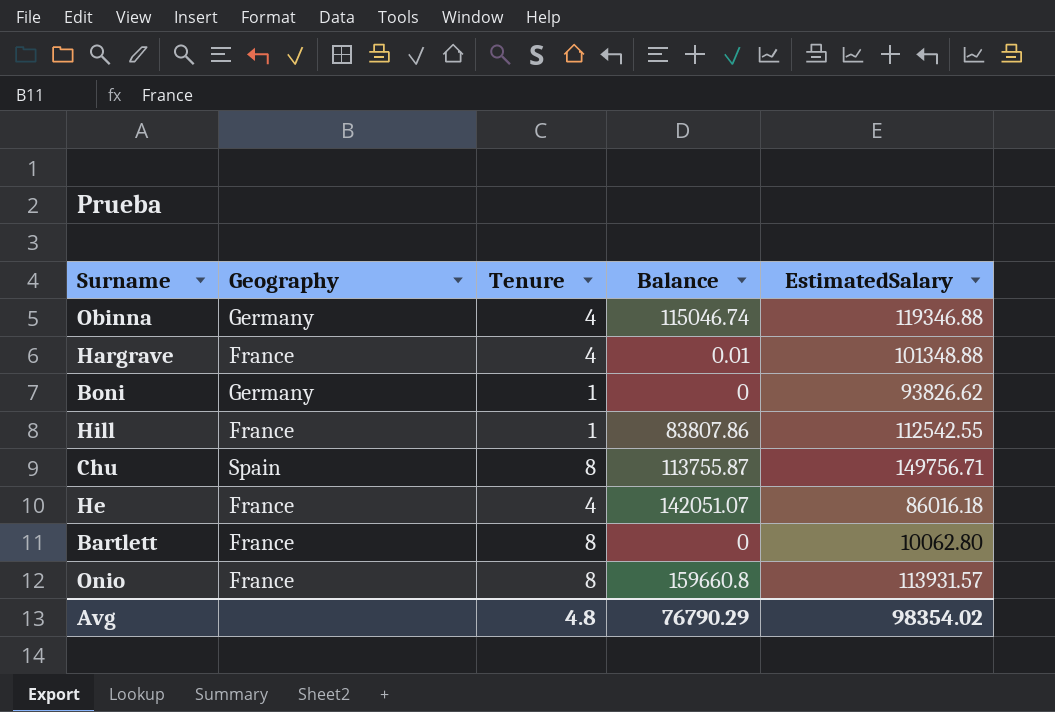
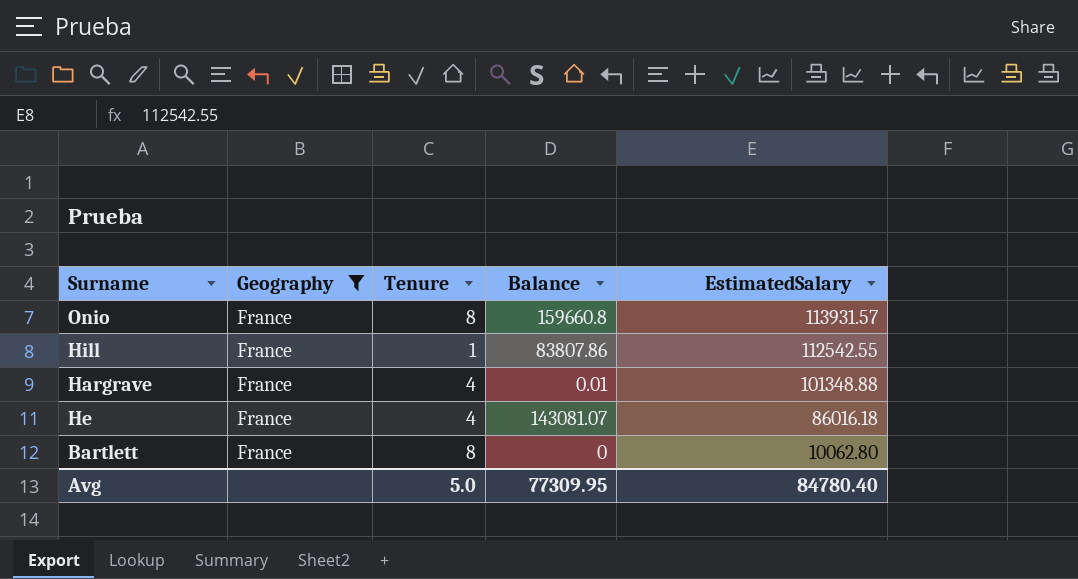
filter: none -> Geography = France
row order: none -> EstimatedSalary descending
He | Balance: 142051.07 -> 143081.07
Avg | Tenure: 4.8 -> 5.0
Avg | Balance: 76790.29 -> 77309.95
Avg | EstimatedSalary: 98354.02 -> 84780.40

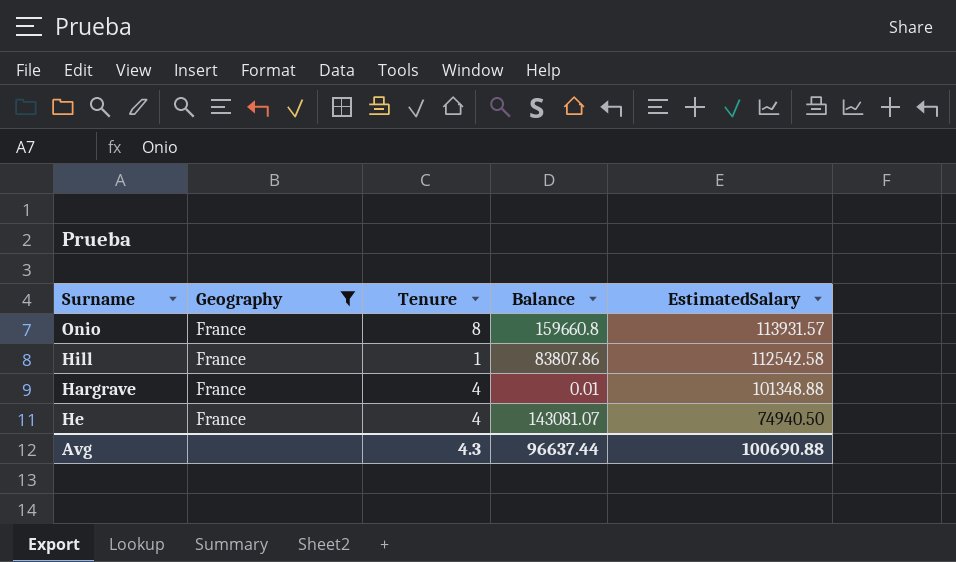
row Bartlett: France | 8 | 0 | 10062.80 -> none
Hill | EstimatedSalary: 112542.55 -> 112542.58
He | EstimatedSalary: 86016.18 -> 74940.50
Avg | Tenure: 5.0 -> 4.3
Avg | Balance: 77309.95 -> 96637.44
Avg | EstimatedSalary: 84780.40 -> 100690.88

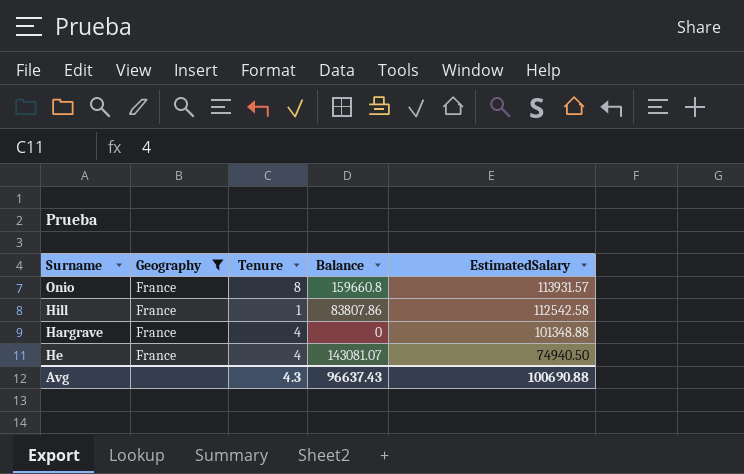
Hargrave | Balance: 0.01 -> 0
Avg | Balance: 96637.44 -> 96637.43

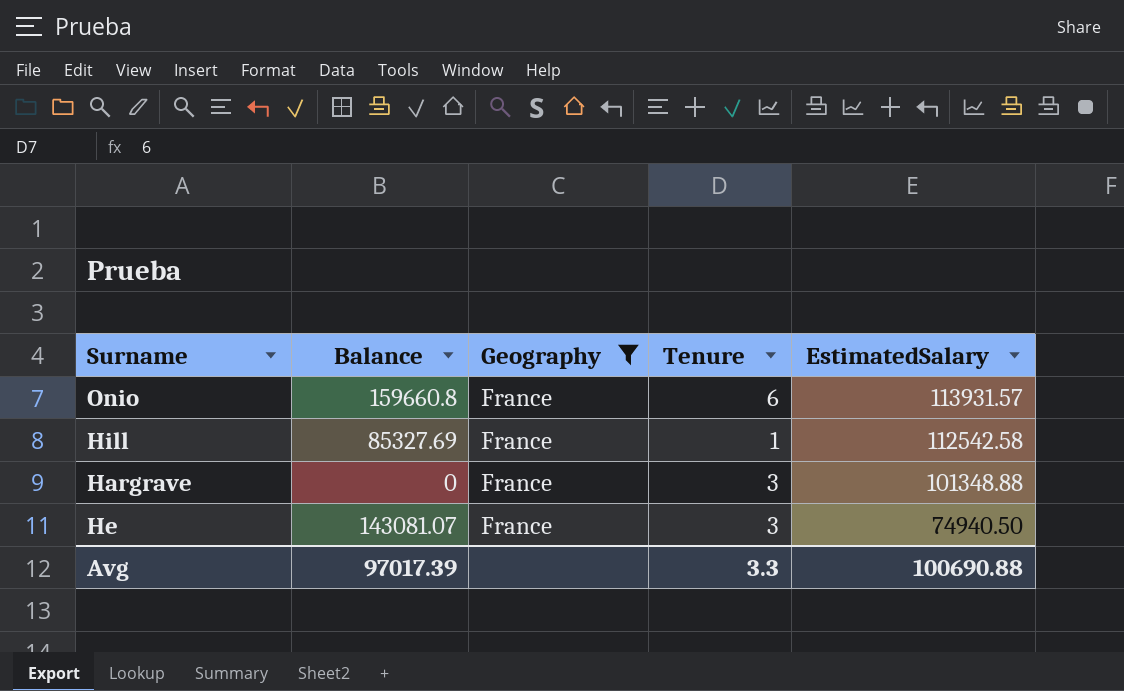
column Balance | position: 4 -> 2
Onio | Tenure: 8 -> 6
Hill | Balance: 83807.86 -> 85327.69
Hargrave | Tenure: 4 -> 3
He | Tenure: 4 -> 3
Avg | Balance: 96637.43 -> 97017.39
Avg | Tenure: 4.3 -> 3.3

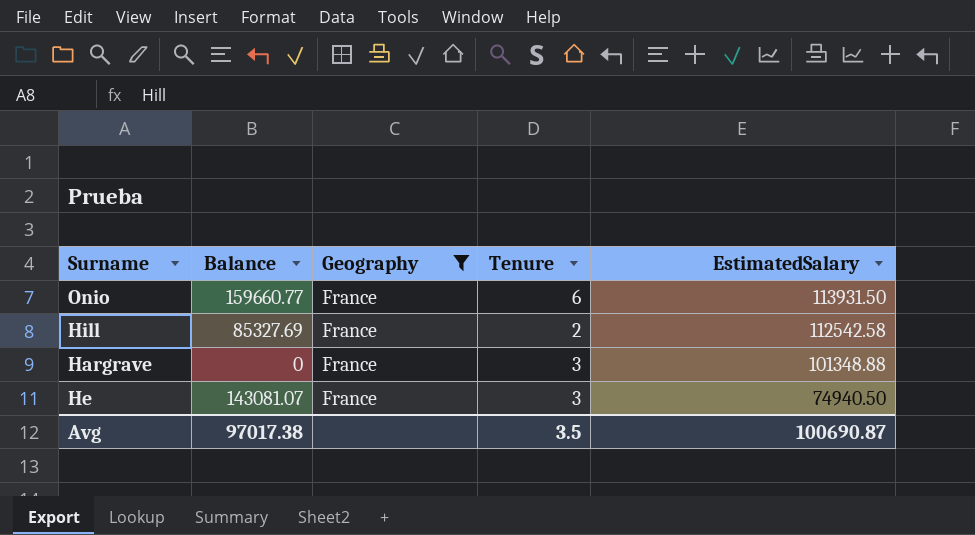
Onio | Balance: 159660.8 -> 159660.77
Onio | EstimatedSalary: 113931.57 -> 113931.50
Hill | Tenure: 1 -> 2
Avg | Balance: 97017.39 -> 97017.38
Avg | Tenure: 3.3 -> 3.5
Avg | EstimatedSalary: 100690.88 -> 100690.87

